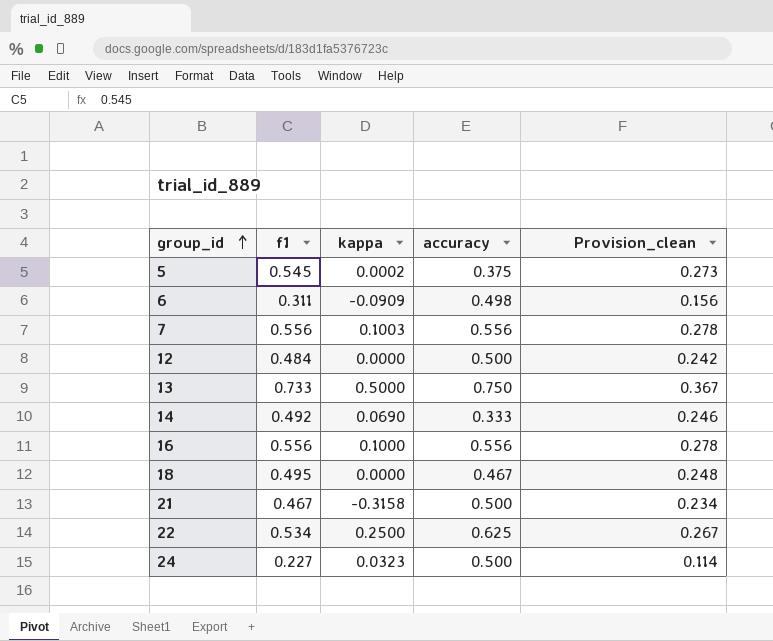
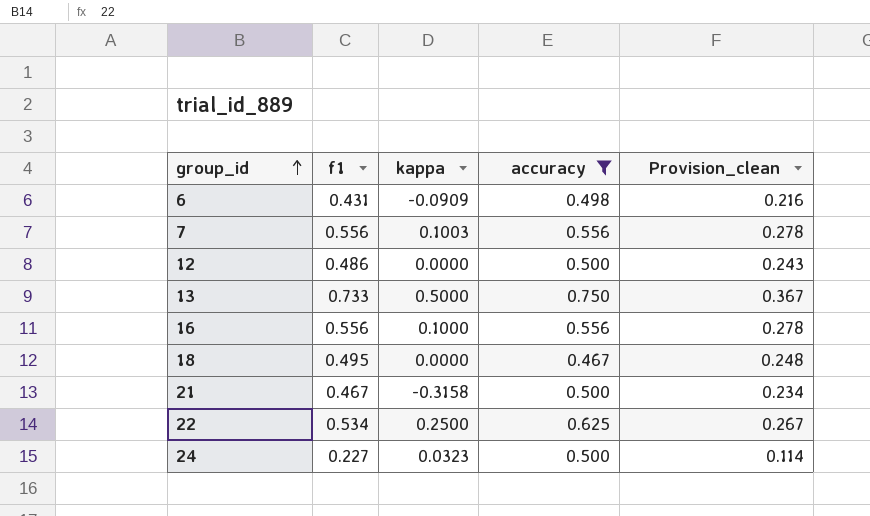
filter: none -> accuracy >= 0.467
6 | f1: 0.311 -> 0.431
6 | Provision_clean: 0.156 -> 0.216
12 | f1: 0.484 -> 0.486
12 | Provision_clean: 0.242 -> 0.243

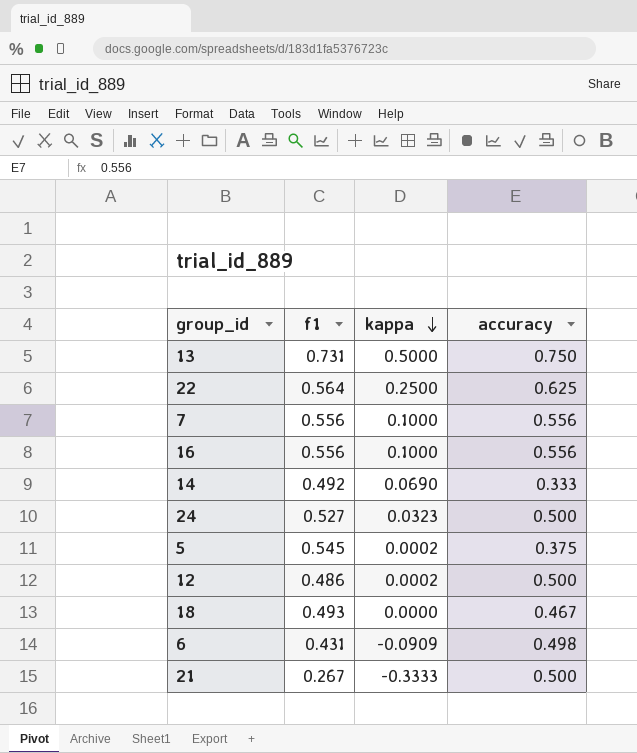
filter: accuracy >= 0.467 -> none
row order: group_id ascending -> kappa descending
column Provision_clean | formula: [f1] * 0.5 -> none
13 | f1: 0.733 -> 0.731
22 | f1: 0.534 -> 0.564
7 | kappa: 0.1003 -> 0.1000
24 | f1: 0.227 -> 0.527
12 | kappa: 0.0000 -> 0.0002
18 | f1: 0.495 -> 0.493
21 | f1: 0.467 -> 0.267
21 | kappa: -0.3158 -> -0.3333

